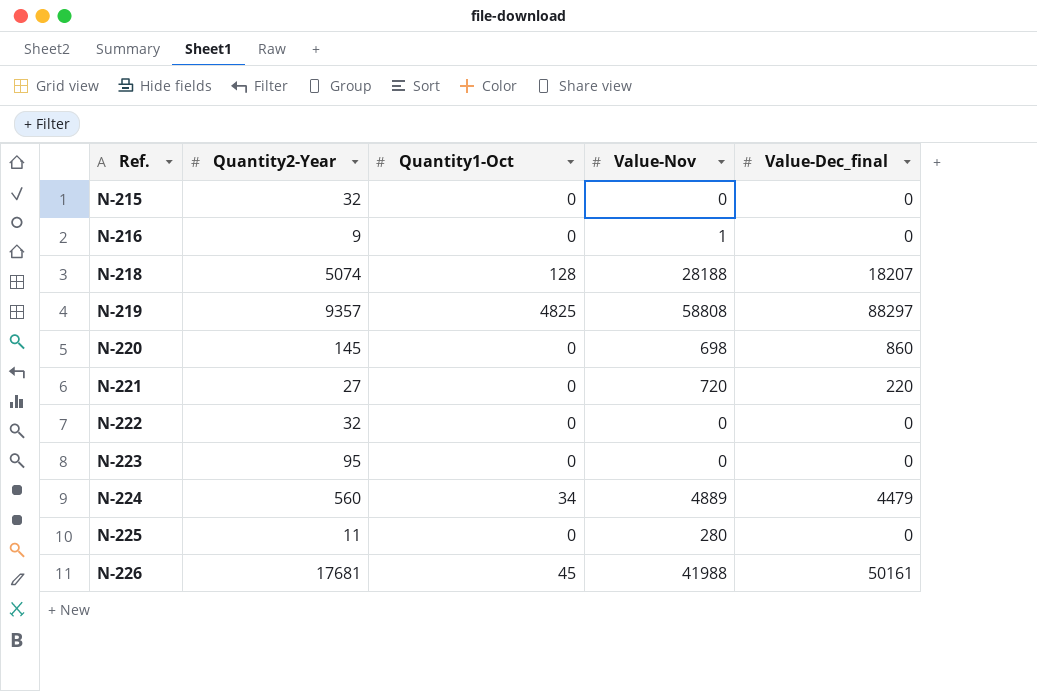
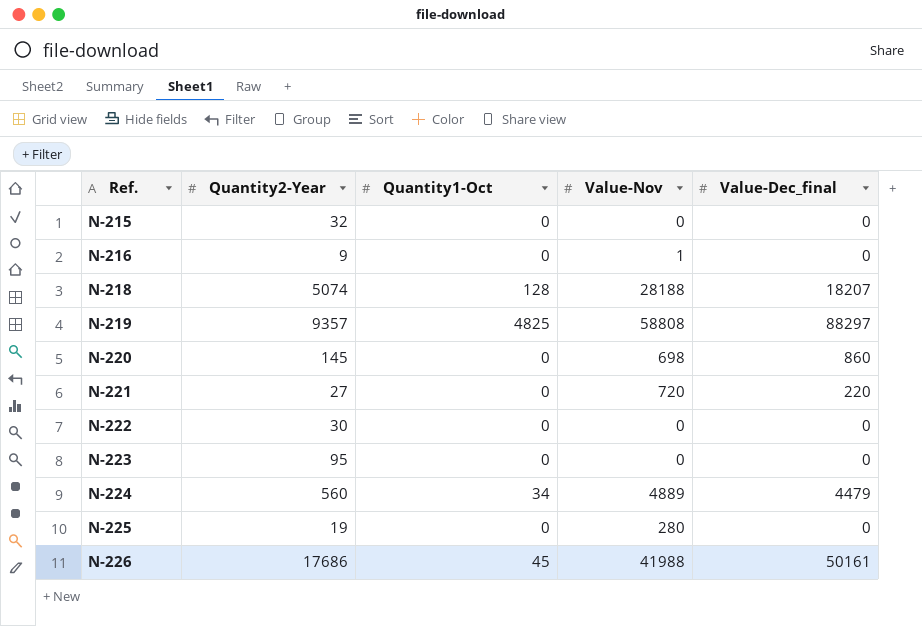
N-222 | Quantity2-Year: 32 -> 30
N-225 | Quantity2-Year: 11 -> 19
N-226 | Quantity2-Year: 17681 -> 17686

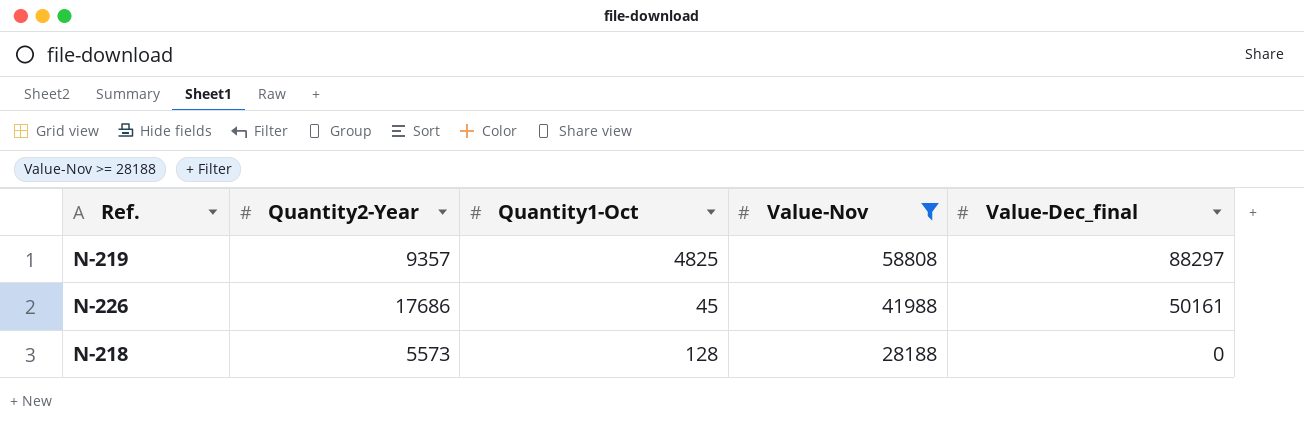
filter: none -> Value-Nov >= 28188
row order: Ref. ascending -> Value-Nov descending
N-218 | Quantity2-Year: 5074 -> 5573
N-218 | Value-Dec_final: 18207 -> 0

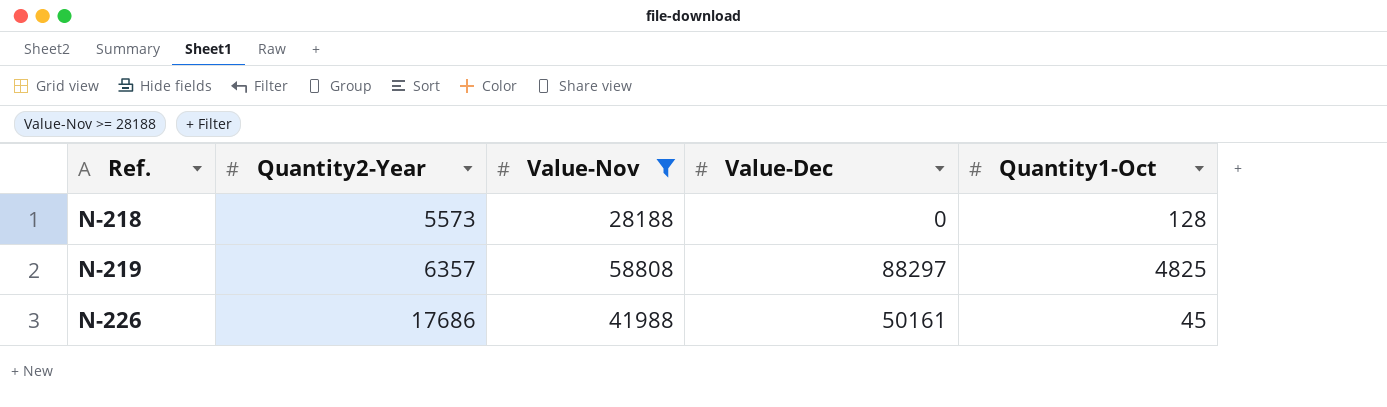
row order: Value-Nov descending -> Ref. ascending
column name: Value-Dec_final -> Value-Dec
column Quantity1-Oct | position: 3 -> 5
N-219 | Quantity2-Year: 9357 -> 6357

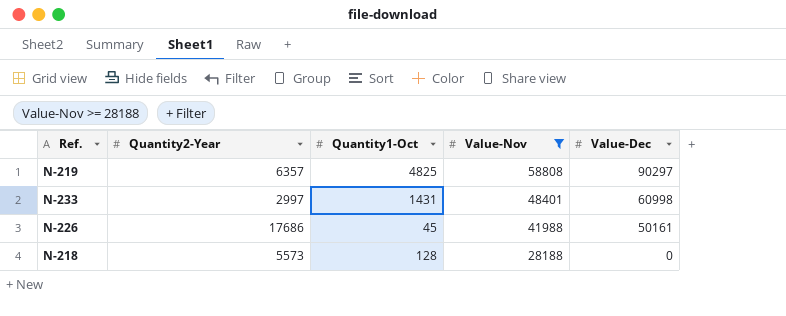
row order: Ref. ascending -> Value-Nov descending
column Quantity1-Oct | position: 5 -> 3
N-219 | Value-Dec: 88297 -> 90297
row N-233: none -> 2997 | 1431 | 48401 | 60998

